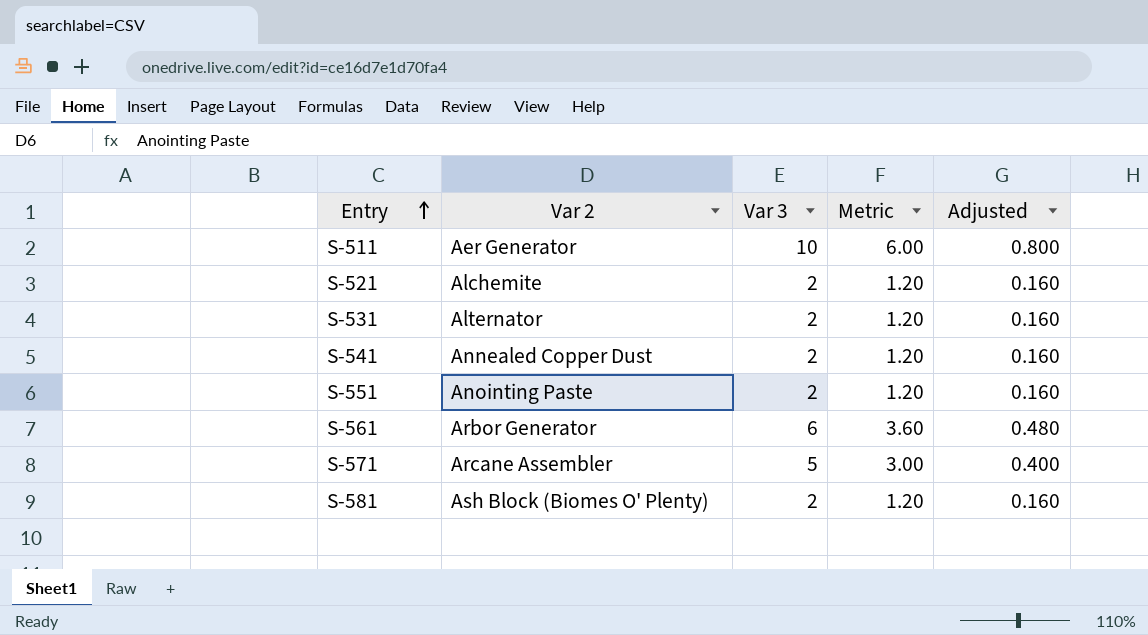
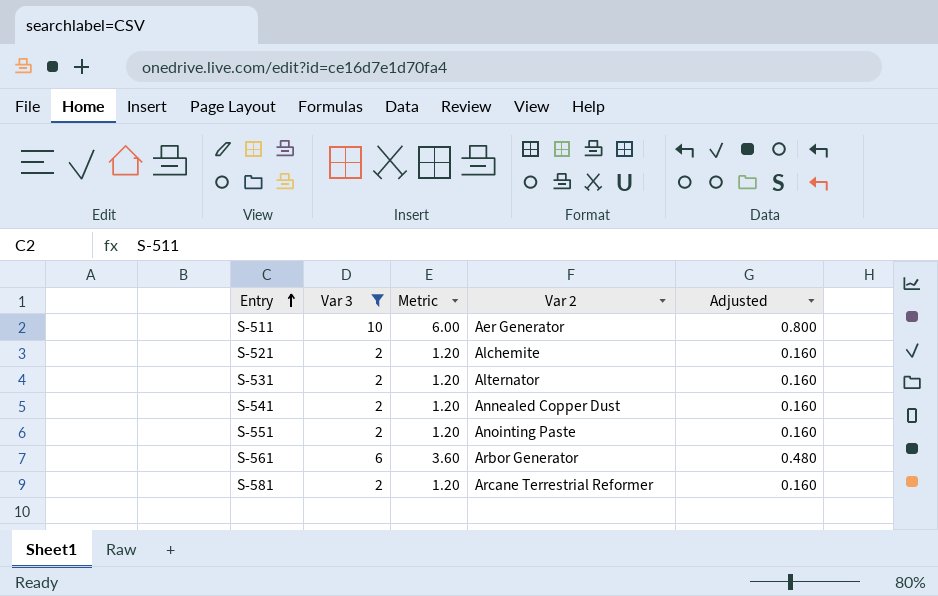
filter: none -> Var 3 != 5
column Var 2 | position: 2 -> 4
S-581 | Var 2: Ash Block (Biomes O' Plenty) -> Arcane Terrestrial Reformer

